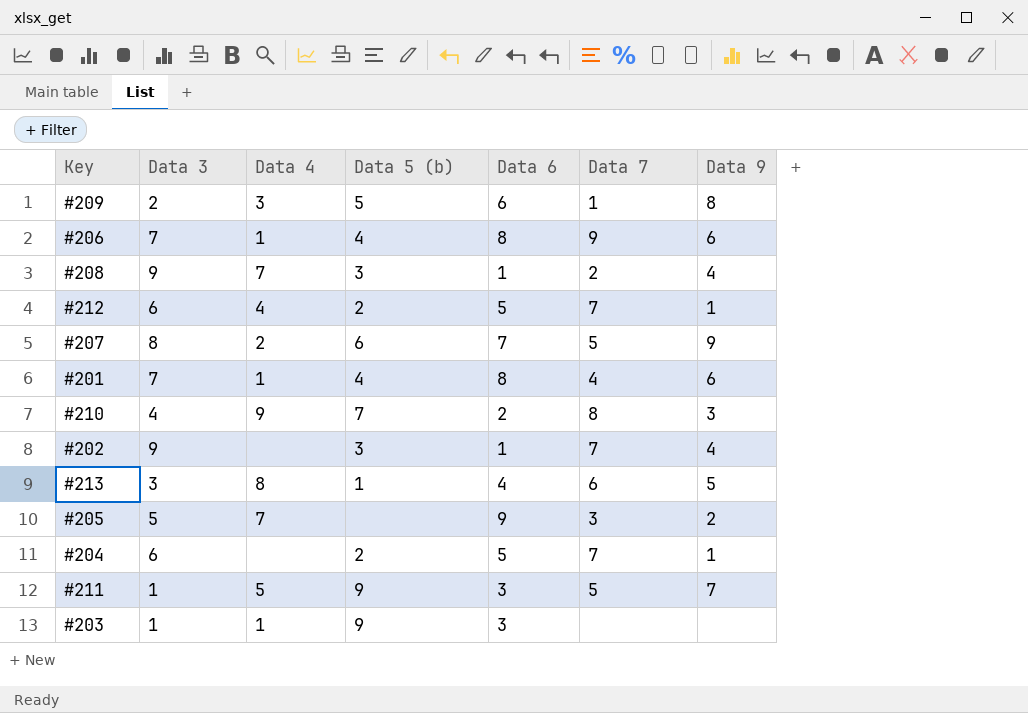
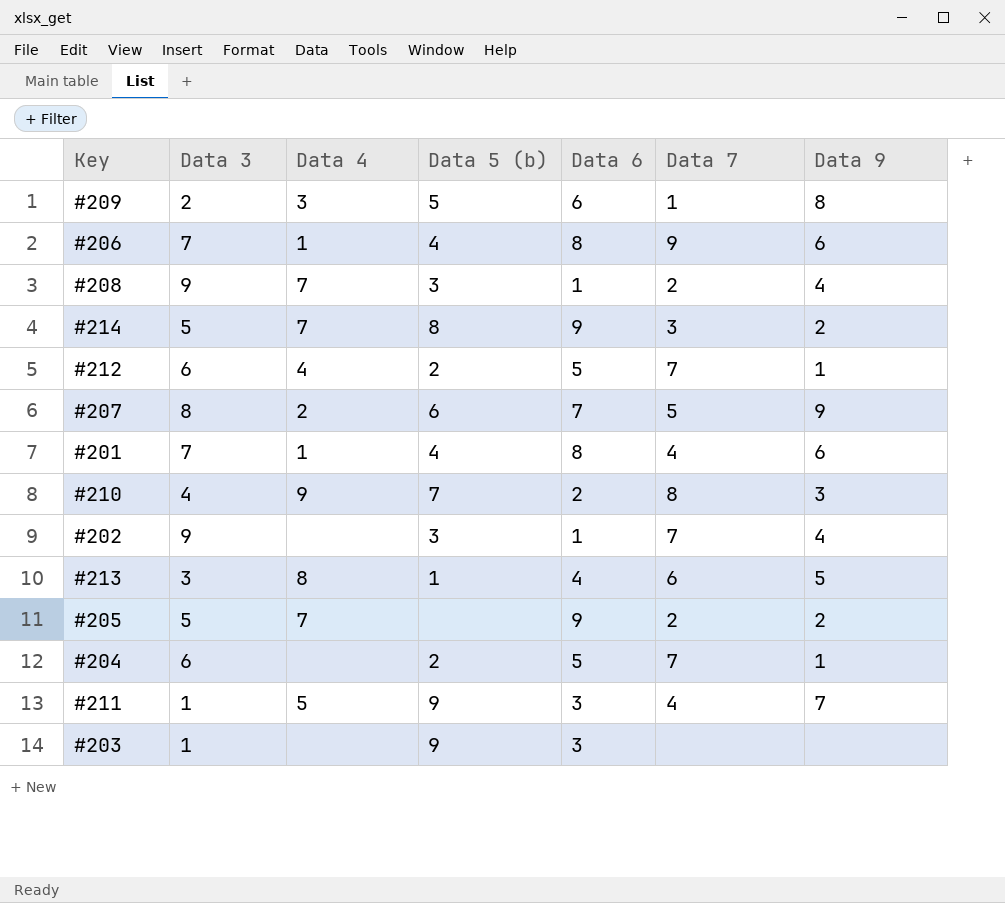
row #214: none -> 5 | 7 | 8 | 9 | 3 | 2
#205 | Data 7: 3 -> 2
#211 | Data 7: 5 -> 4
#203 | Data 4: 1 -> none

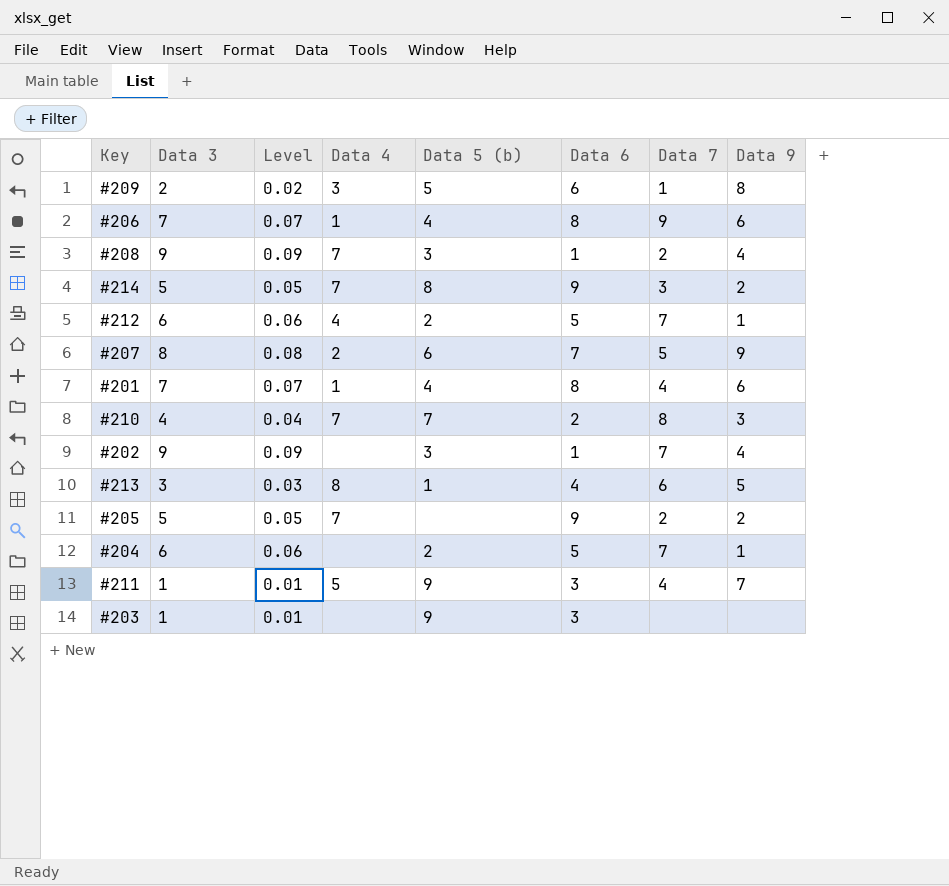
column Level | formula: none -> [Data 3] * 0.01
#210 | Data 4: 9 -> 7

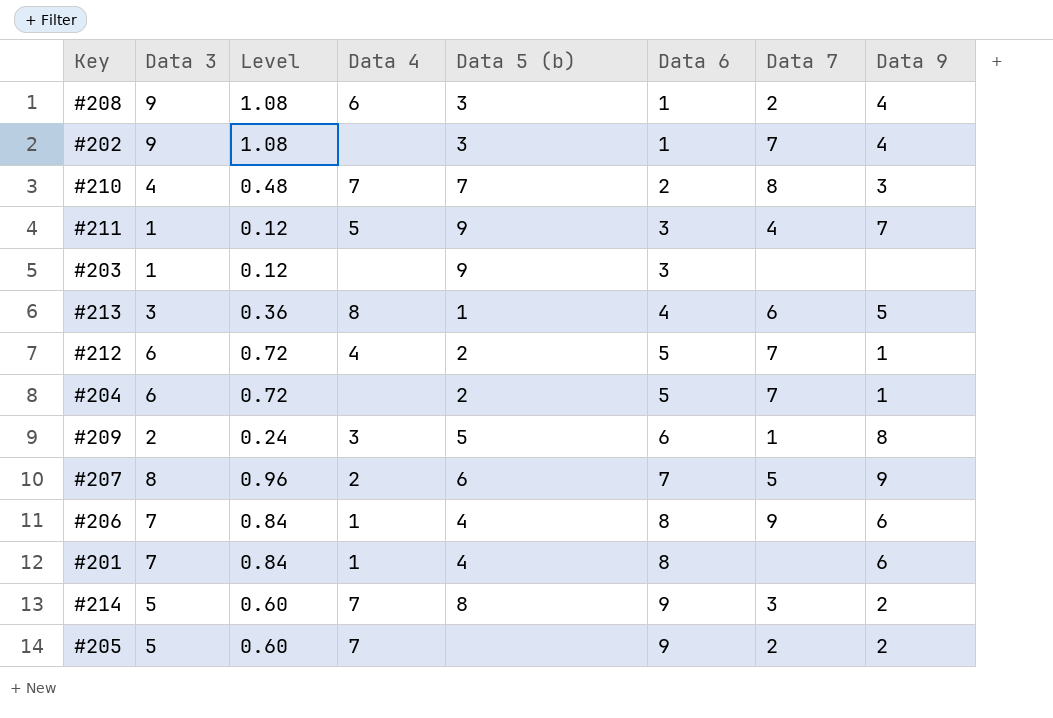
row order: none -> Data 6 ascending
column Level | formula: [Data 3] * 0.01 -> [Data 3] * 0.12
#208 | Data 4: 7 -> 6
#201 | Data 7: 4 -> none

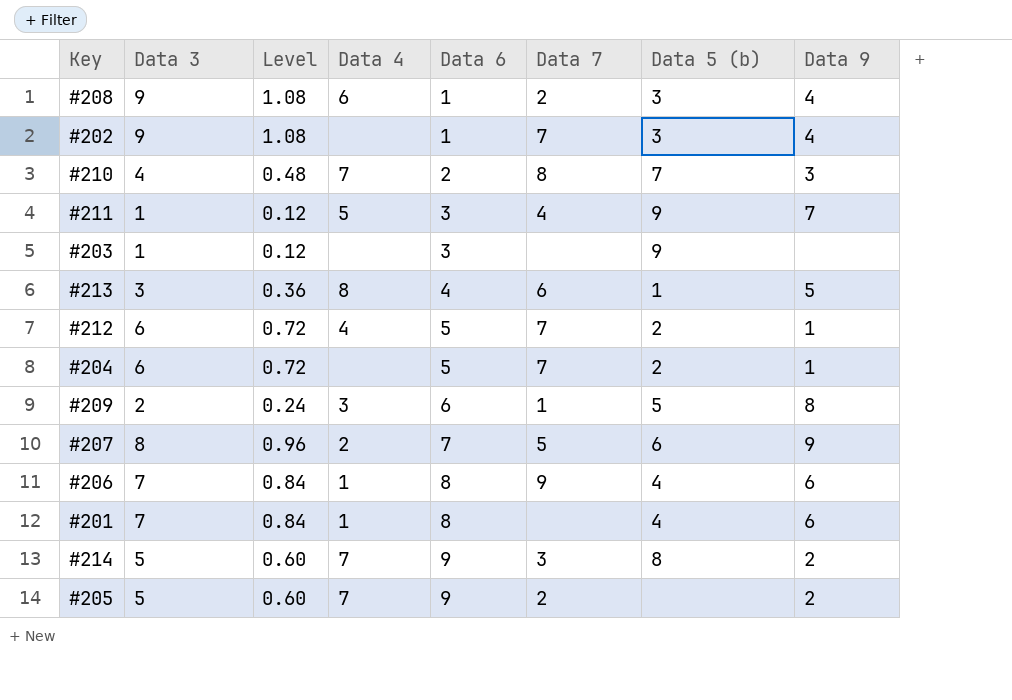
column Data 5 (b) | position: 5 -> 7

